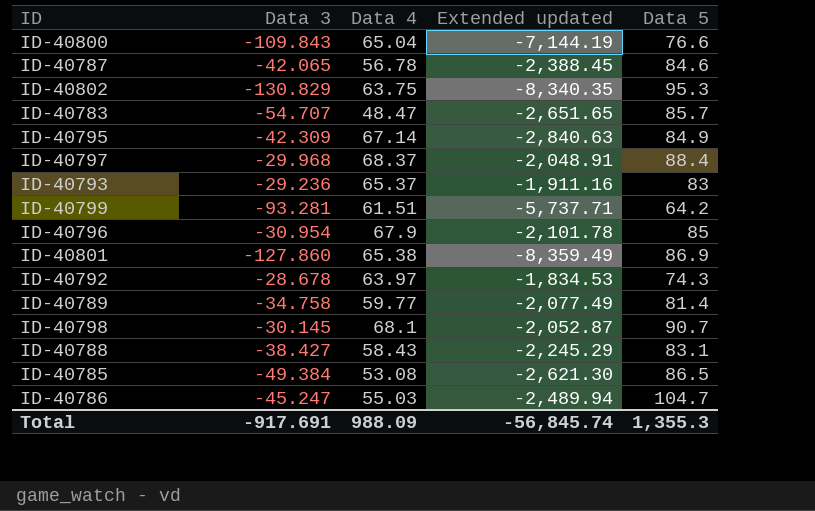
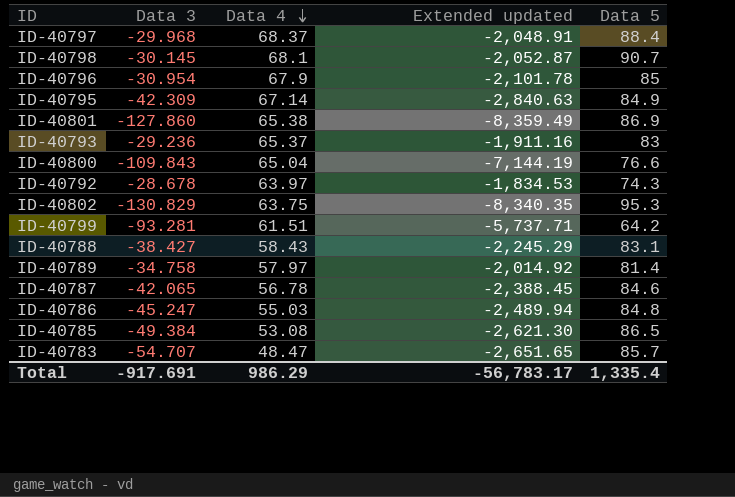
row order: none -> Data 4 descending
ID-40789 | Data 4: 59.77 -> 57.97
ID-40789 | Extended updated: -2,077.49 -> -2,014.92
ID-40786 | Data 5: 104.7 -> 84.8
Total | Data 4: 988.09 -> 986.29
Total | Extended updated: -56,845.74 -> -56,783.17
Total | Data 5: 1,355.3 -> 1,335.4

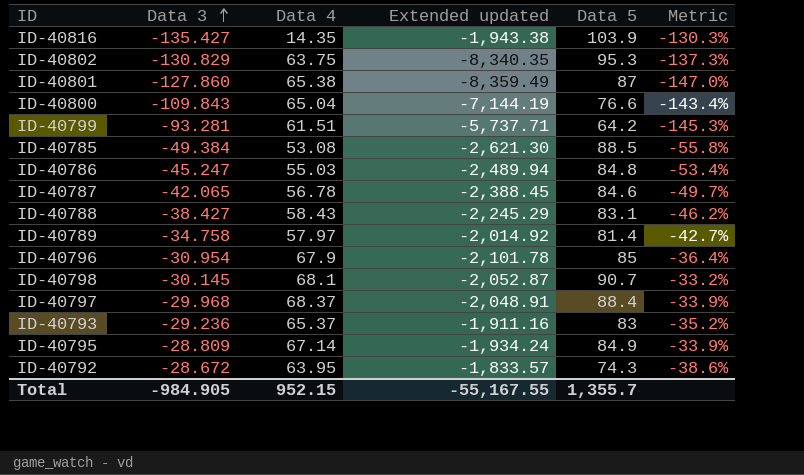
row order: Data 4 descending -> Data 3 ascending
column Metric | formula: none -> [Data 3] / [Data 5]
row ID-40783: -54.707 | 48.47 | -2,651.65 | 85.7 -> none
row ID-40816: none -> -135.427 | 14.35 | -1,943.38 | 103.9 | -130.3%
ID-40801 | Data 5: 86.9 -> 87
ID-40785 | Data 5: 86.5 -> 88.5
ID-40795 | Data 3: -42.309 -> -28.809
ID-40795 | Extended updated: -2,840.63 -> -1,934.24
ID-40792 | Data 3: -28.678 -> -28.672
ID-40792 | Data 4: 63.97 -> 63.95
ID-40792 | Extended updated: -1,834.53 -> -1,833.57
Total | Data 3: -917.691 -> -984.905
Total | Data 4: 986.29 -> 952.15
Total | Extended updated: -56,783.17 -> -55,167.55
Total | Data 5: 1,335.4 -> 1,355.7

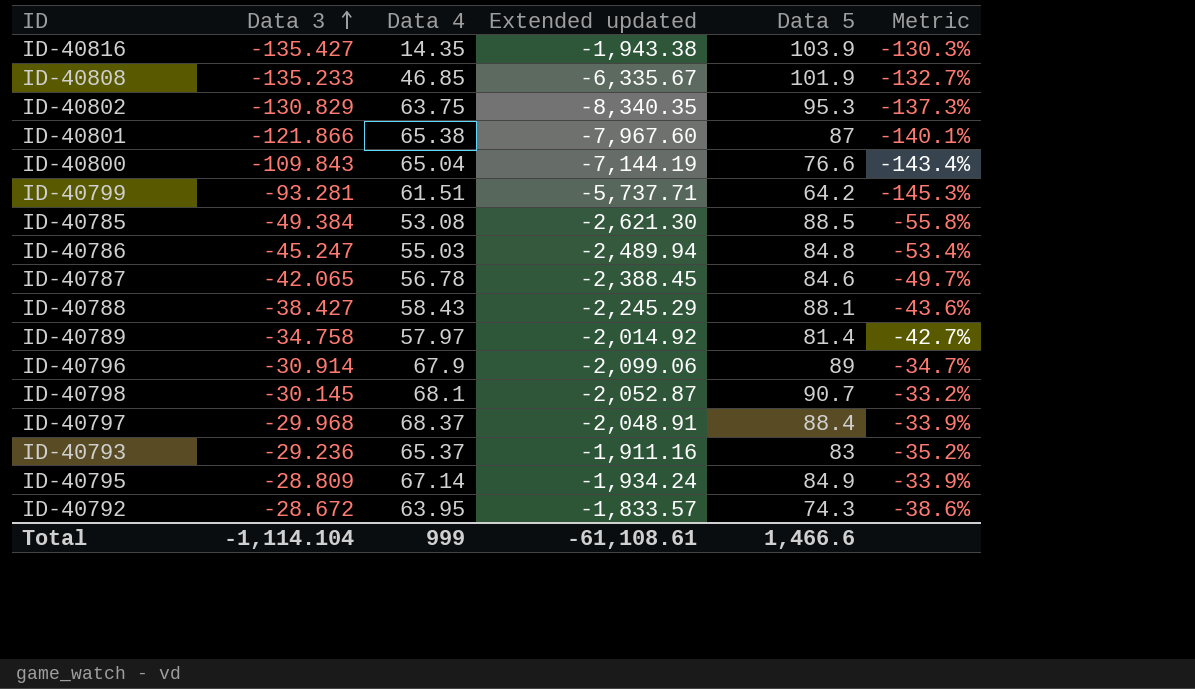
row ID-40808: none -> -135.233 | 46.85 | -6,335.67 | 101.9 | -132.7%
ID-40801 | Data 3: -127.860 -> -121.866
ID-40801 | Extended updated: -8,359.49 -> -7,967.60
ID-40801 | Metric: -147.0% -> -140.1%
ID-40788 | Data 5: 83.1 -> 88.1
ID-40788 | Metric: -46.2% -> -43.6%
ID-40796 | Data 3: -30.954 -> -30.914
ID-40796 | Extended updated: -2,101.78 -> -2,099.06
ID-40796 | Data 5: 85 -> 89
ID-40796 | Metric: -36.4% -> -34.7%
Total | Data 3: -984.905 -> -1,114.104
Total | Data 4: 952.15 -> 999
Total | Extended updated: -55,167.55 -> -61,108.61
Total | Data 5: 1,355.7 -> 1,466.6

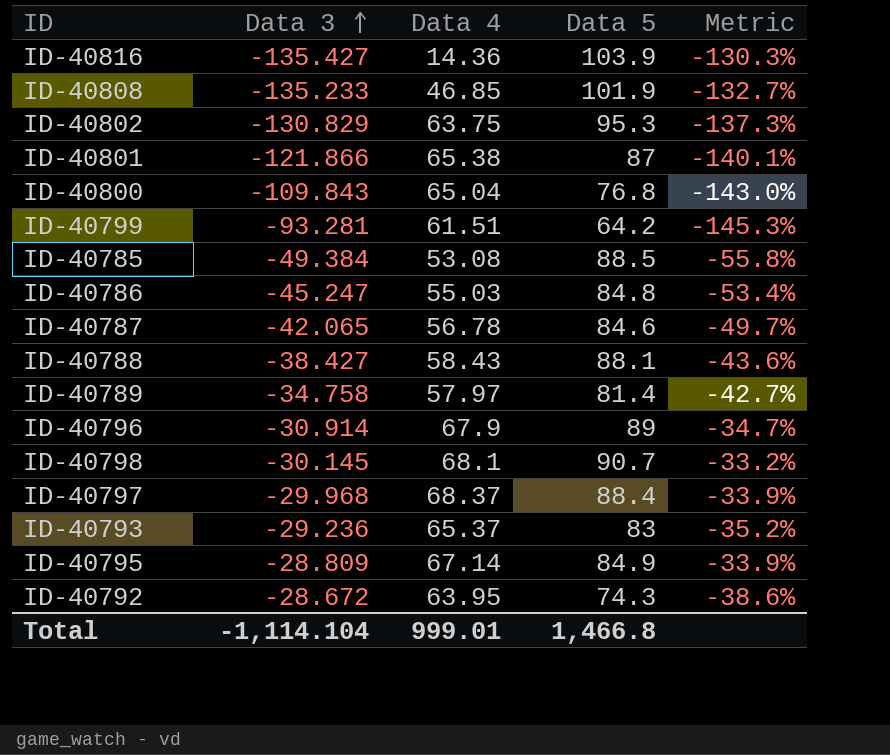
column Extended updated | formula: [Data 3] * [Data 4] -> none
ID-40816 | Data 4: 14.35 -> 14.36
ID-40800 | Data 5: 76.6 -> 76.8
ID-40800 | Metric: -143.4% -> -143.0%
Total | Data 4: 999 -> 999.01
Total | Data 5: 1,466.6 -> 1,466.8

